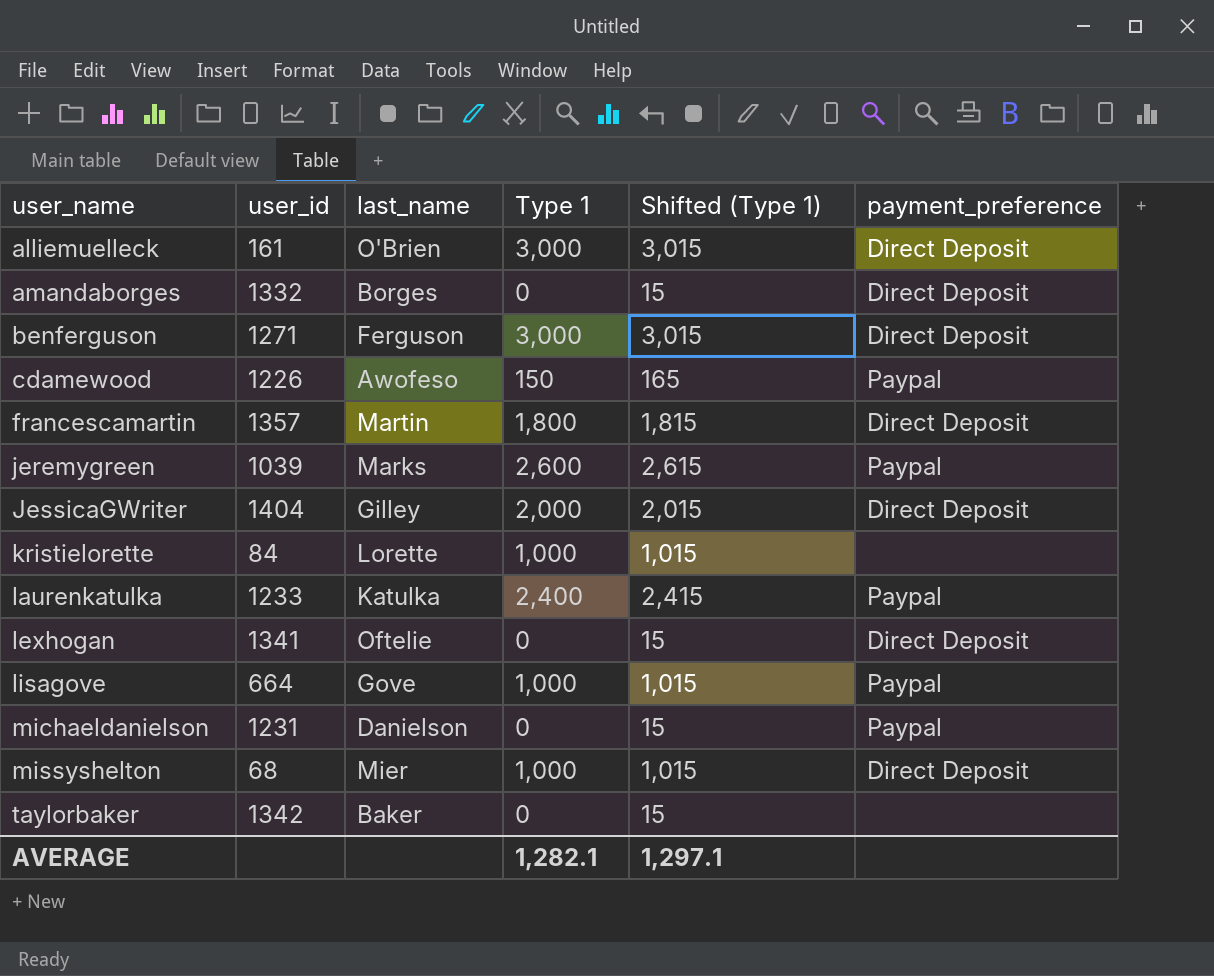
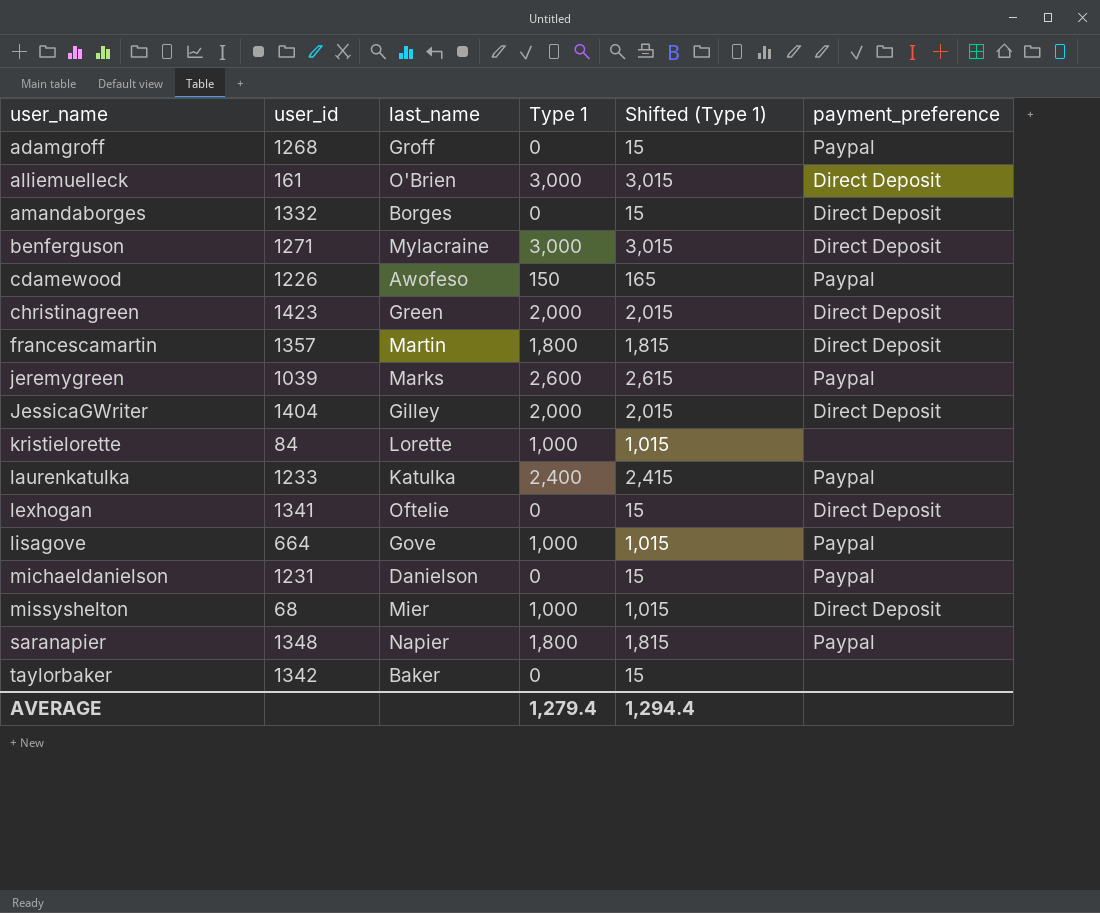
row adamgroff: none -> 1268 | Groff | 0 | 15 | Paypal
benferguson | last_name: Ferguson -> Mylacraine
row christinagreen: none -> 1423 | Green | 2,000 | 2,015 | Direct Deposit
row saranapier: none -> 1348 | Napier | 1,800 | 1,815 | Paypal
AVERAGE | Type 1: 1,282.1 -> 1,279.4
AVERAGE | Shifted (Type 1): 1,297.1 -> 1,294.4

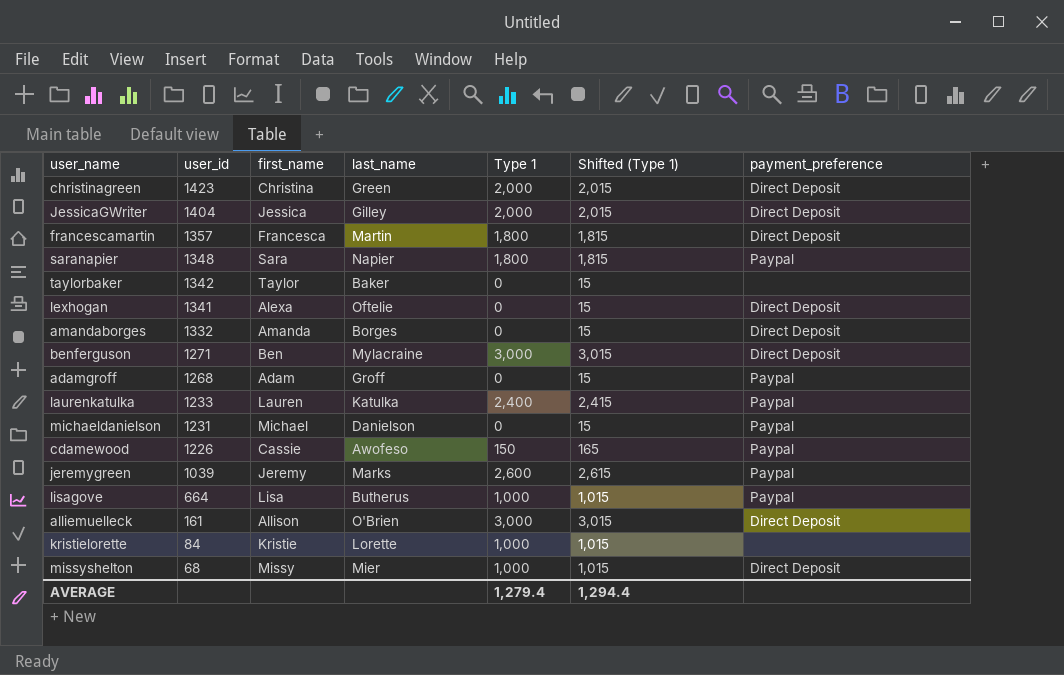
row order: user_name ascending -> user_id descending
column first_name | position: none -> 3
lisagove | last_name: Gove -> Butherus

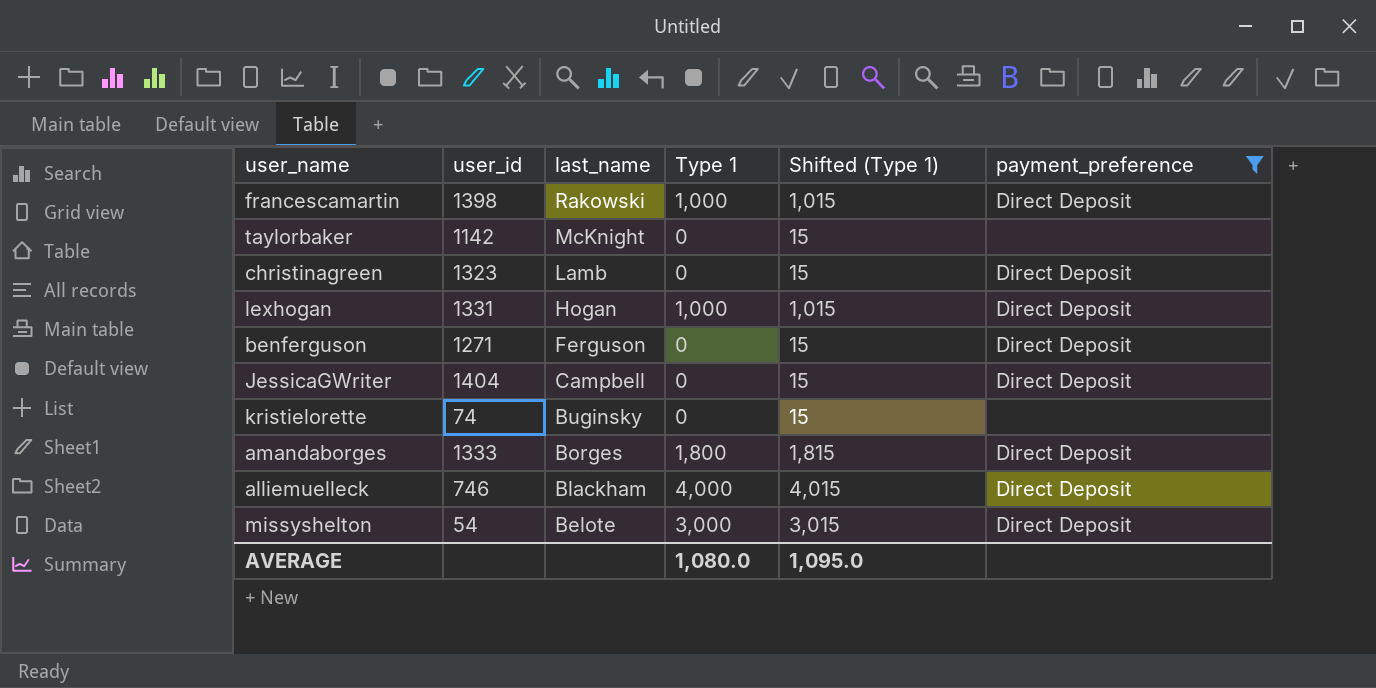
filter: none -> payment_preference != Paypal
row order: user_id descending -> last_name descending
column first_name | position: 3 -> none
francescamartin | user_id: 1357 -> 1398
francescamartin | last_name: Martin -> Rakowski
francescamartin | Type 1: 1,800 -> 1,000
francescamartin | Shifted (Type 1): 1,815 -> 1,015
taylorbaker | user_id: 1342 -> 1142
taylorbaker | last_name: Baker -> McKnight
christinagreen | user_id: 1423 -> 1323
christinagreen | last_name: Green -> Lamb
christinagreen | Type 1: 2,000 -> 0
christinagreen | Shifted (Type 1): 2,015 -> 15
lexhogan | user_id: 1341 -> 1331
lexhogan | last_name: Oftelie -> Hogan
lexhogan | Type 1: 0 -> 1,000
lexhogan | Shifted (Type 1): 15 -> 1,015
benferguson | last_name: Mylacraine -> Ferguson
benferguson | Type 1: 3,000 -> 0
benferguson | Shifted (Type 1): 3,015 -> 15
JessicaGWriter | last_name: Gilley -> Campbell
JessicaGWriter | Type 1: 2,000 -> 0
JessicaGWriter | Shifted (Type 1): 2,015 -> 15
kristielorette | user_id: 84 -> 74
kristielorette | last_name: Lorette -> Buginsky
kristielorette | Type 1: 1,000 -> 0
kristielorette | Shifted (Type 1): 1,015 -> 15
amandaborges | user_id: 1332 -> 1333
amandaborges | Type 1: 0 -> 1,800
amandaborges | Shifted (Type 1): 15 -> 1,815
alliemuelleck | user_id: 161 -> 746
alliemuelleck | last_name: O'Brien -> Blackham
alliemuelleck | Type 1: 3,000 -> 4,000
alliemuelleck | Shifted (Type 1): 3,015 -> 4,015
missyshelton | user_id: 68 -> 54
missyshelton | last_name: Mier -> Belote
missyshelton | Type 1: 1,000 -> 3,000
missyshelton | Shifted (Type 1): 1,015 -> 3,015
AVERAGE | Type 1: 1,279.4 -> 1,080.0
AVERAGE | Shifted (Type 1): 1,294.4 -> 1,095.0

